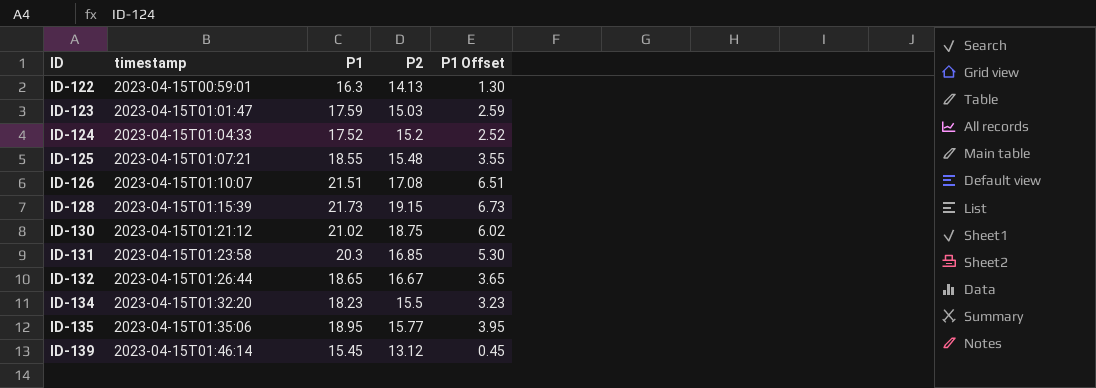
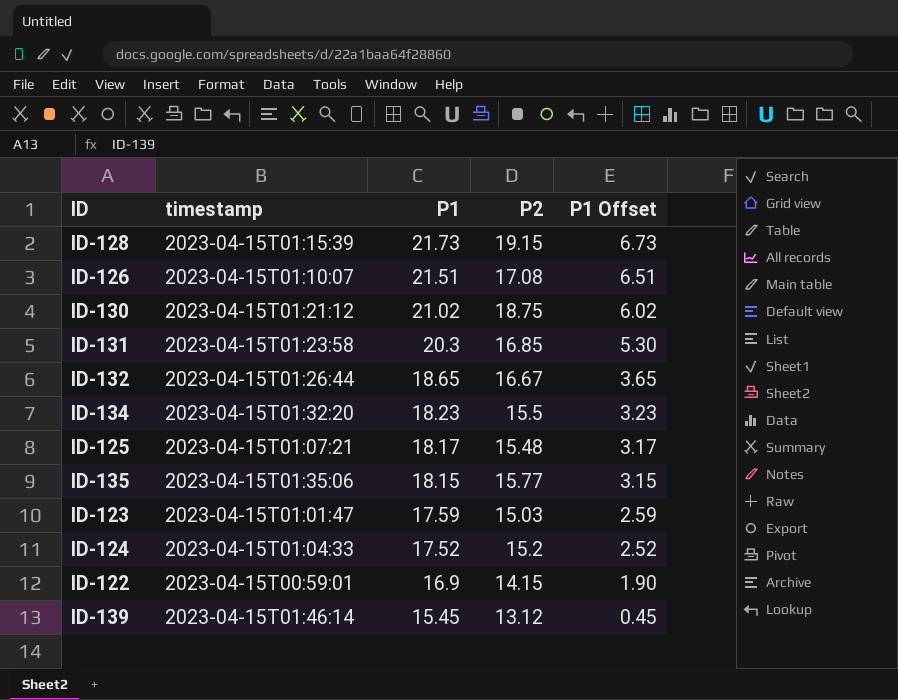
row order: ID ascending -> P1 descending
ID-125 | P1: 18.55 -> 18.17
ID-125 | P1 Offset: 3.55 -> 3.17
ID-135 | P1: 18.95 -> 18.15
ID-135 | P1 Offset: 3.95 -> 3.15
ID-122 | P1: 16.3 -> 16.9
ID-122 | P2: 14.13 -> 14.15
ID-122 | P1 Offset: 1.30 -> 1.90

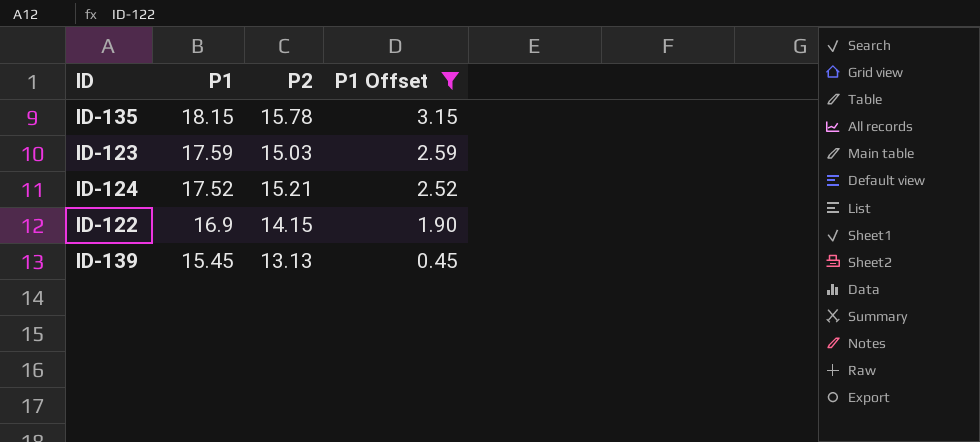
filter: none -> P1 Offset <= 3.15
column timestamp | position: 2 -> none
ID-135 | P2: 15.77 -> 15.78
ID-124 | P2: 15.2 -> 15.21
ID-139 | P2: 13.12 -> 13.13

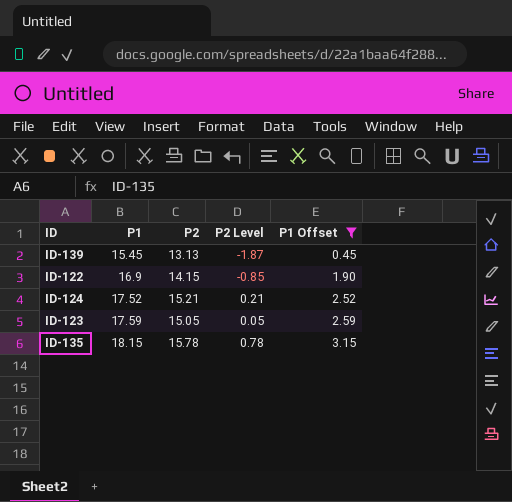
row order: P1 descending -> P1 ascending
column P2 Level | formula: none -> [P2] - 15
ID-123 | P2: 15.03 -> 15.05

